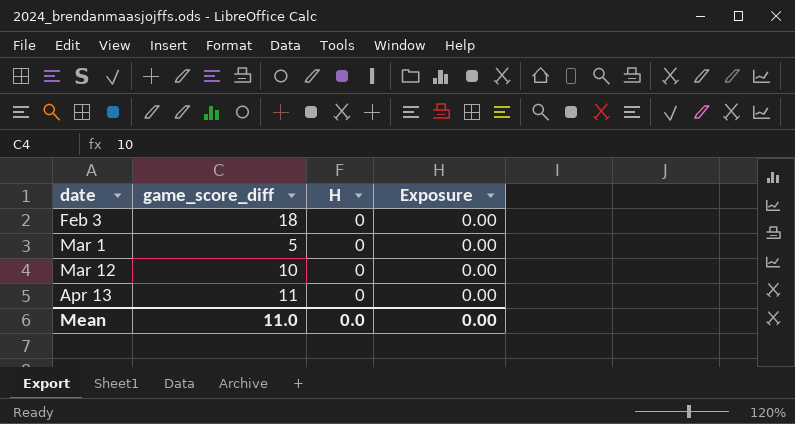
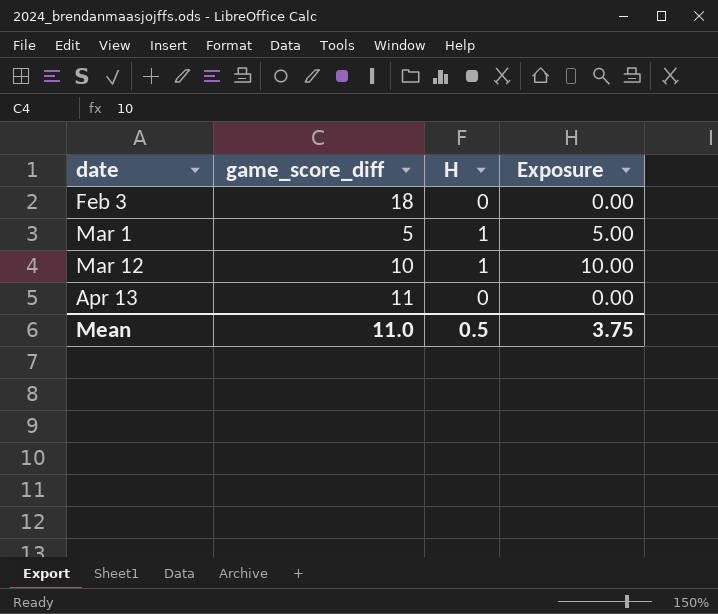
Mar 1 | H: 0 -> 1
Mar 1 | Exposure: 0.00 -> 5.00
Mar 12 | H: 0 -> 1
Mar 12 | Exposure: 0.00 -> 10.00
Mean | H: 0.0 -> 0.5
Mean | Exposure: 0.00 -> 3.75

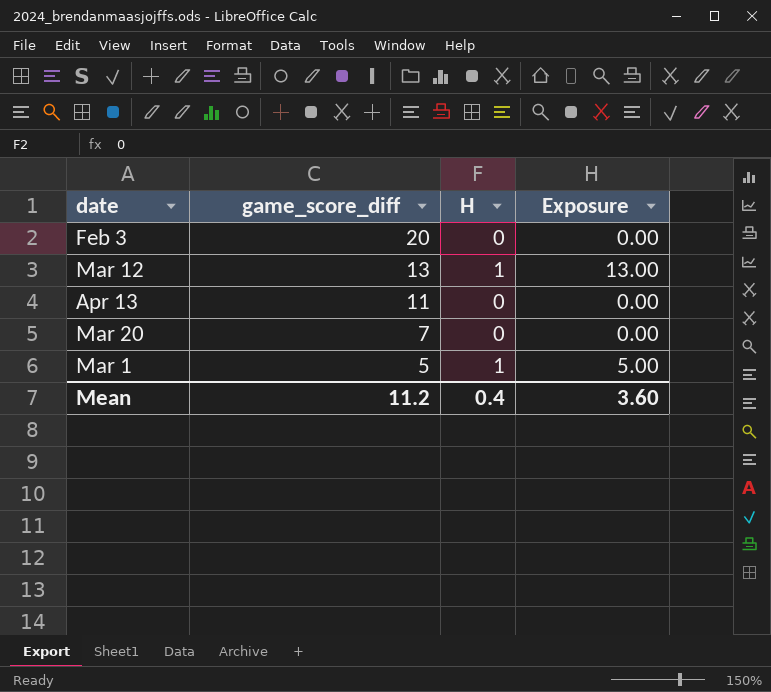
row order: date ascending -> game_score_diff descending
Feb 3 | game_score_diff: 18 -> 20
Mar 12 | game_score_diff: 10 -> 13
Mar 12 | Exposure: 10.00 -> 13.00
row Mar 20: none -> 7 | 0 | 0.00
Mean | game_score_diff: 11.0 -> 11.2
Mean | H: 0.5 -> 0.4
Mean | Exposure: 3.75 -> 3.60

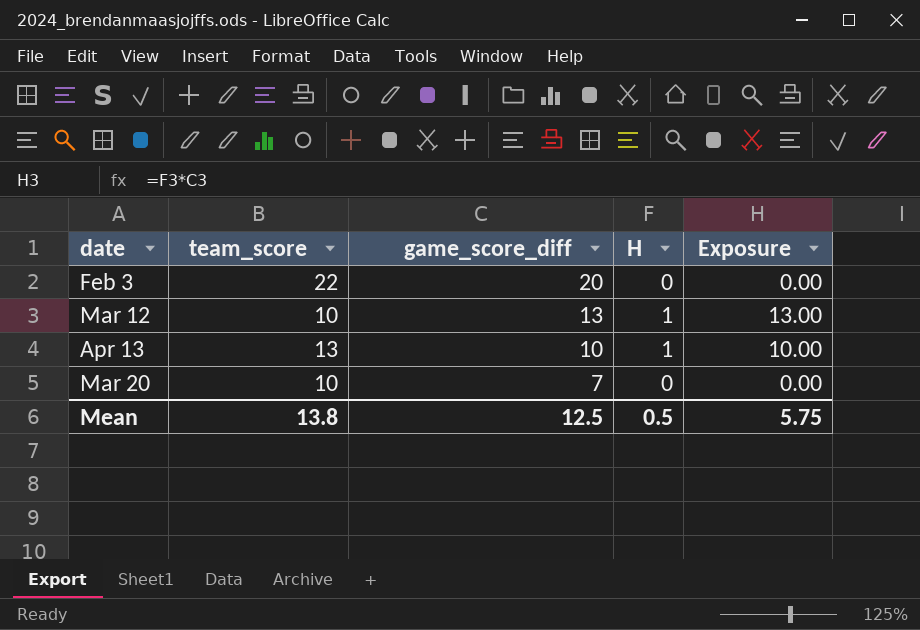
column team_score | position: none -> 2
row Mar 1: 5 | 1 | 5.00 -> none
Apr 13 | game_score_diff: 11 -> 10
Apr 13 | H: 0 -> 1
Apr 13 | Exposure: 0.00 -> 10.00
Mean | game_score_diff: 11.2 -> 12.5
Mean | H: 0.4 -> 0.5
Mean | Exposure: 3.60 -> 5.75

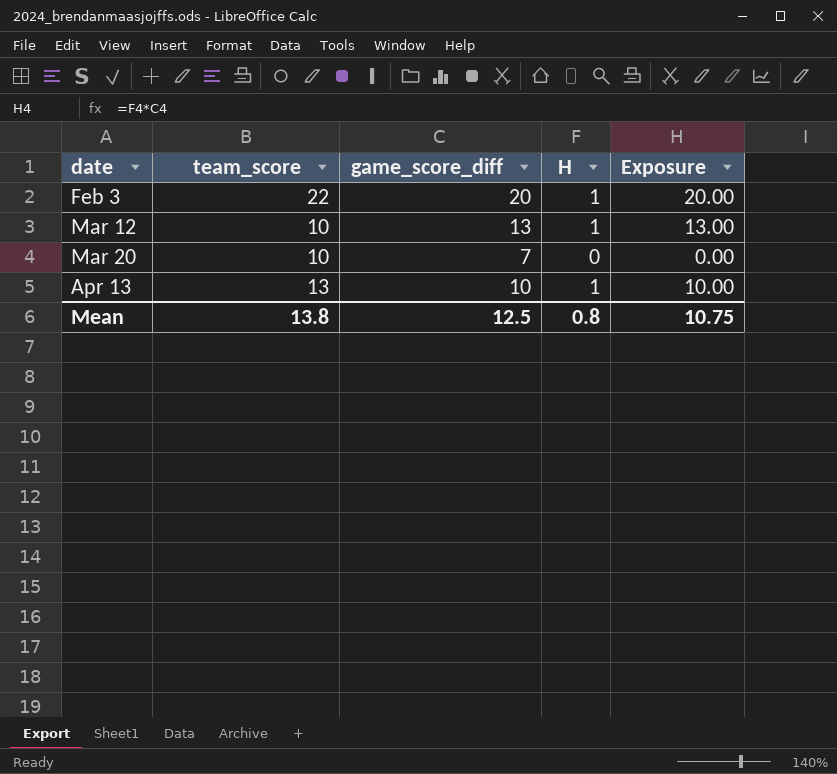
row order: game_score_diff descending -> date ascending
Feb 3 | H: 0 -> 1
Feb 3 | Exposure: 0.00 -> 20.00
Mean | H: 0.5 -> 0.8
Mean | Exposure: 5.75 -> 10.75

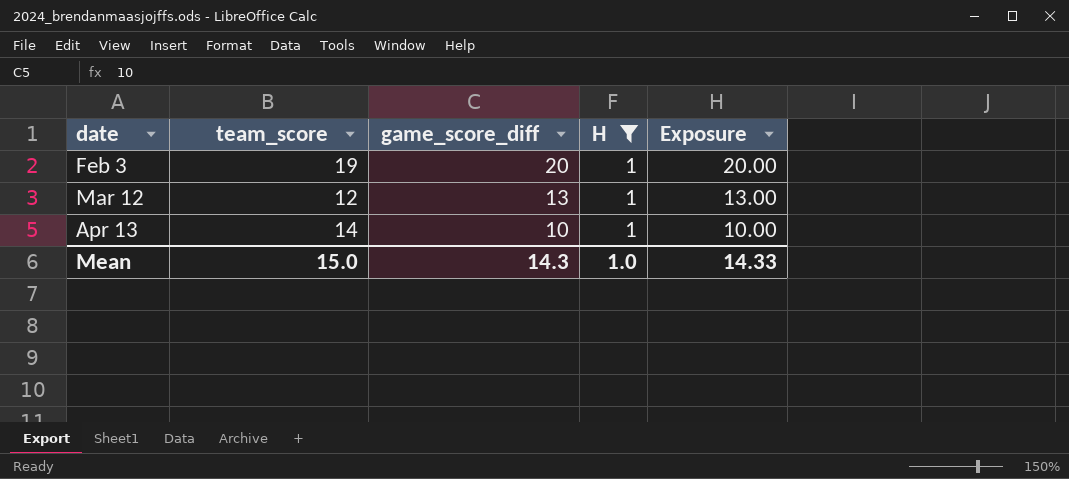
filter: none -> H = 1
Feb 3 | team_score: 22 -> 19
Mar 12 | team_score: 10 -> 12
Apr 13 | team_score: 13 -> 14
Mean | team_score: 13.8 -> 15.0
Mean | game_score_diff: 12.5 -> 14.3
Mean | H: 0.8 -> 1.0
Mean | Exposure: 10.75 -> 14.33

